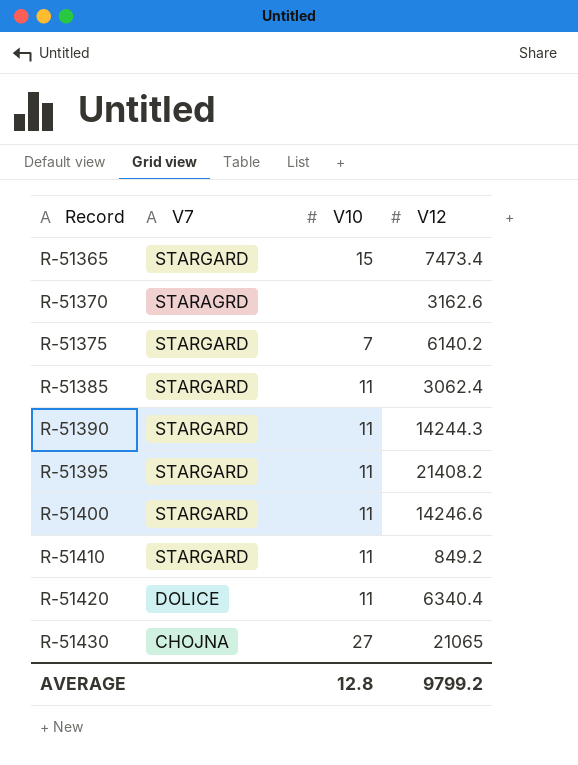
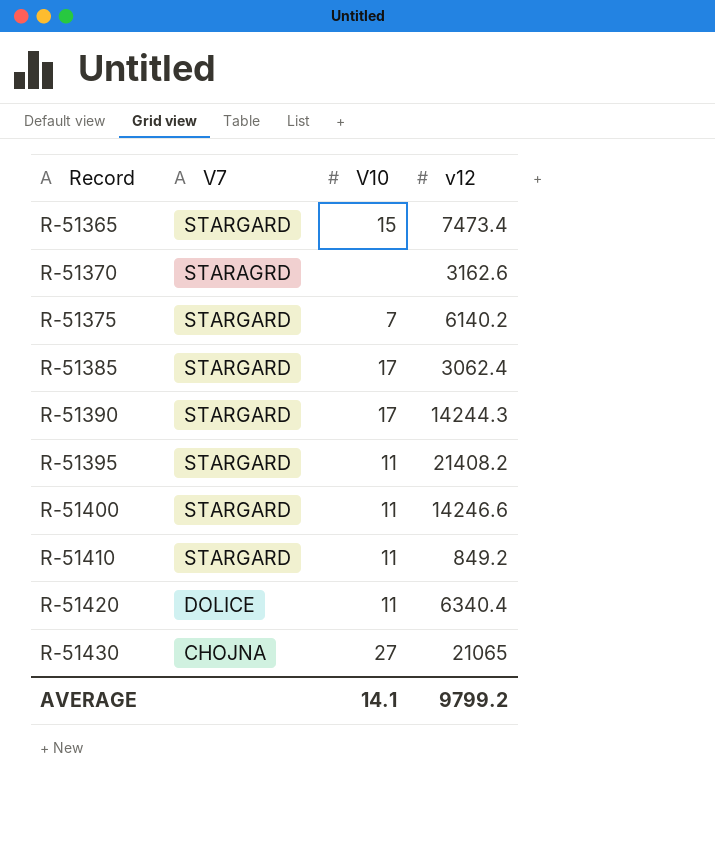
column name: V12 -> v12
R-51385 | V10: 11 -> 17
R-51390 | V10: 11 -> 17
AVERAGE | V10: 12.8 -> 14.1

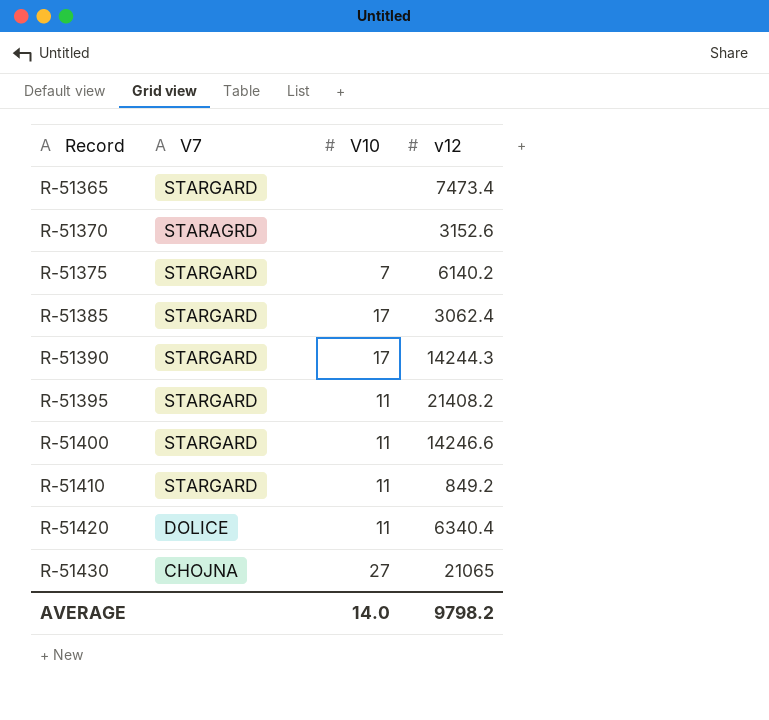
R-51365 | V10: 15 -> none
R-51370 | v12: 3162.6 -> 3152.6
AVERAGE | V10: 14.1 -> 14.0
AVERAGE | v12: 9799.2 -> 9798.2

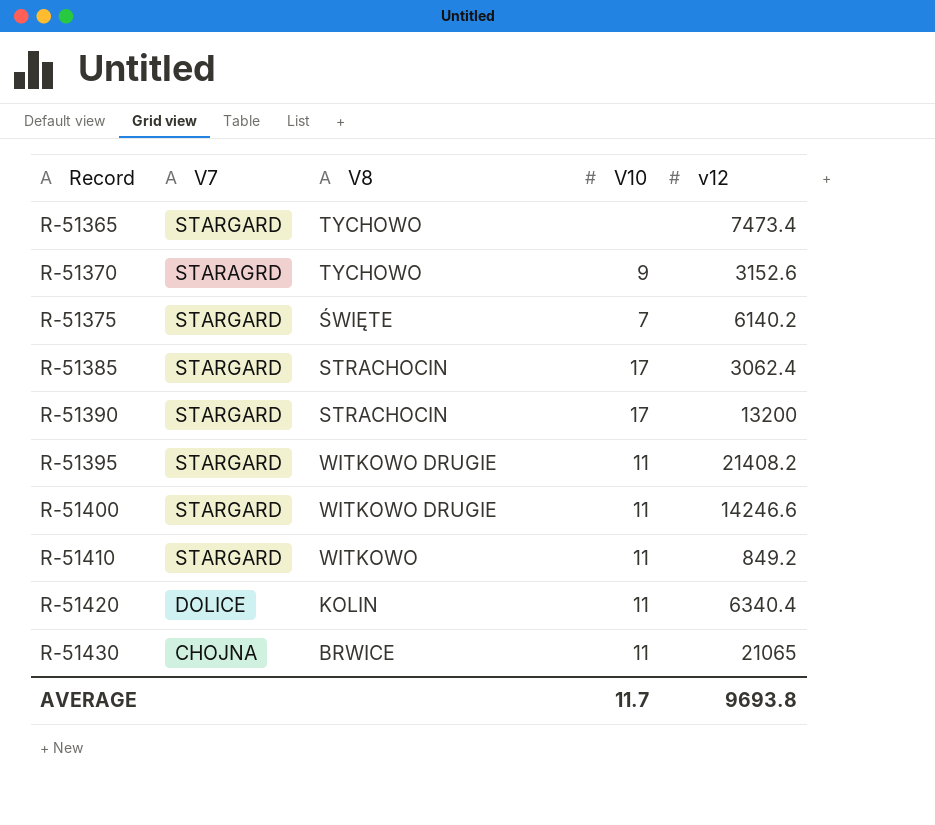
column V8 | position: none -> 3
R-51370 | V10: none -> 9
R-51390 | v12: 14244.3 -> 13200
R-51430 | V10: 27 -> 11
AVERAGE | V10: 14.0 -> 11.7
AVERAGE | v12: 9798.2 -> 9693.8

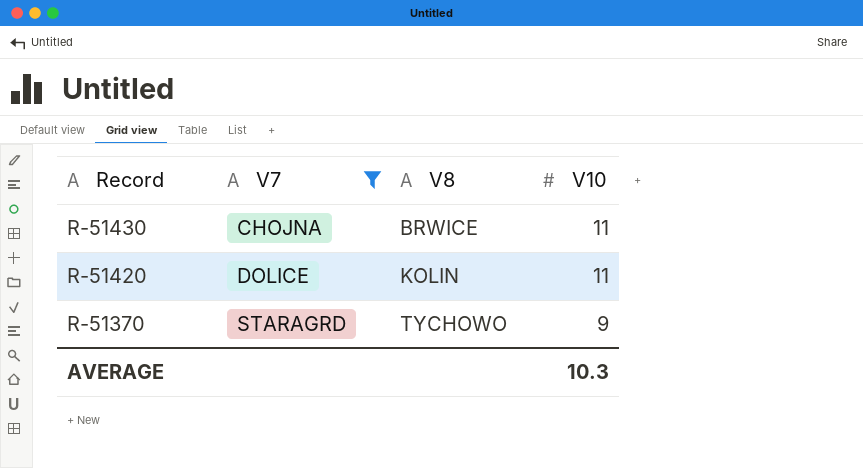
filter: none -> V7 != STARGARD
row order: Record ascending -> Record descending
column v12 | position: 5 -> none
AVERAGE | V10: 11.7 -> 10.3

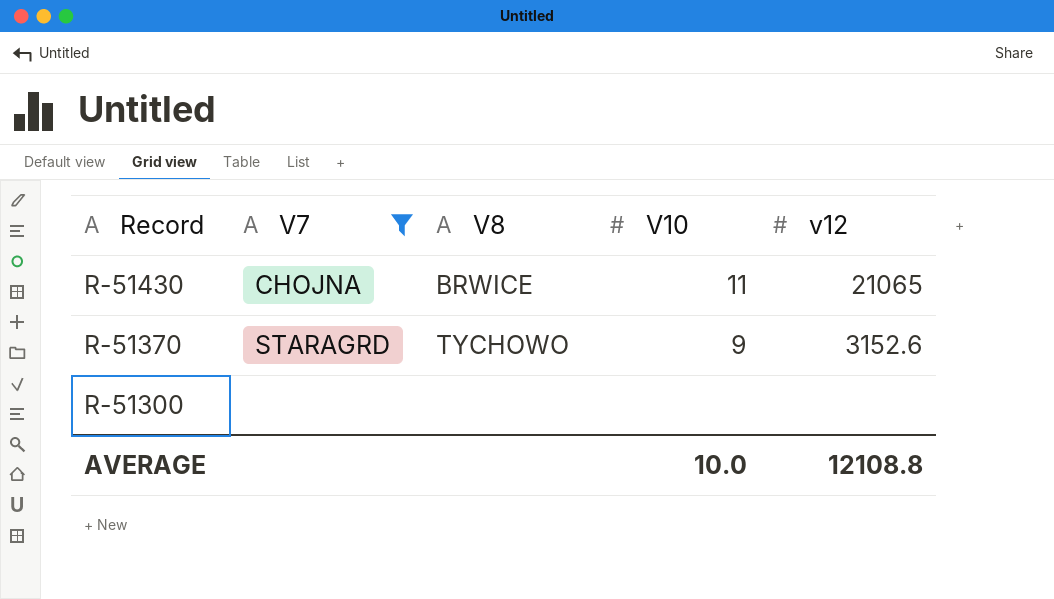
column v12 | position: none -> 5
row R-51420: DOLICE | KOLIN | 11 -> none
row R-51300: none -> none | none | none | none
AVERAGE | V10: 10.3 -> 10.0

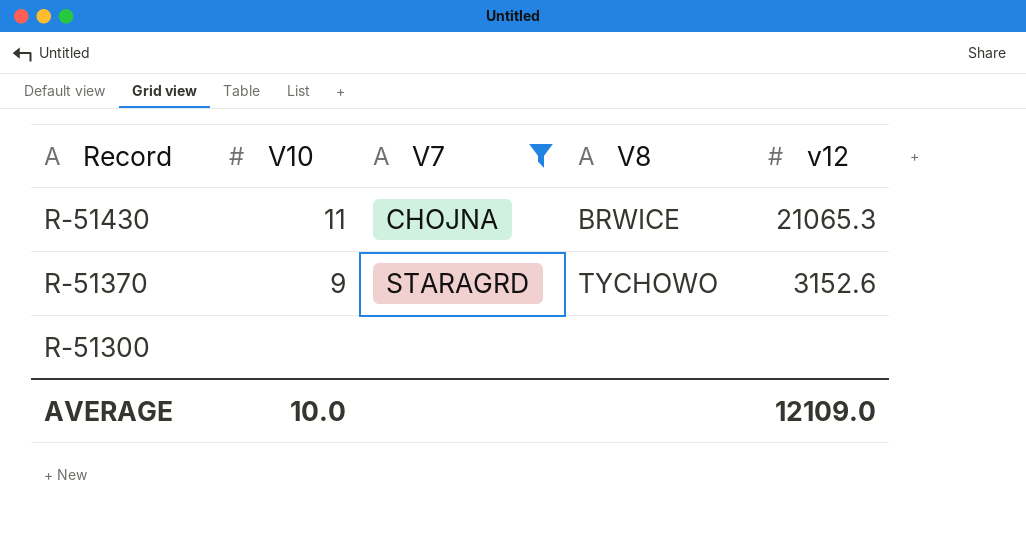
column V10 | position: 4 -> 2
R-51430 | v12: 21065 -> 21065.3
AVERAGE | v12: 12108.8 -> 12109.0

